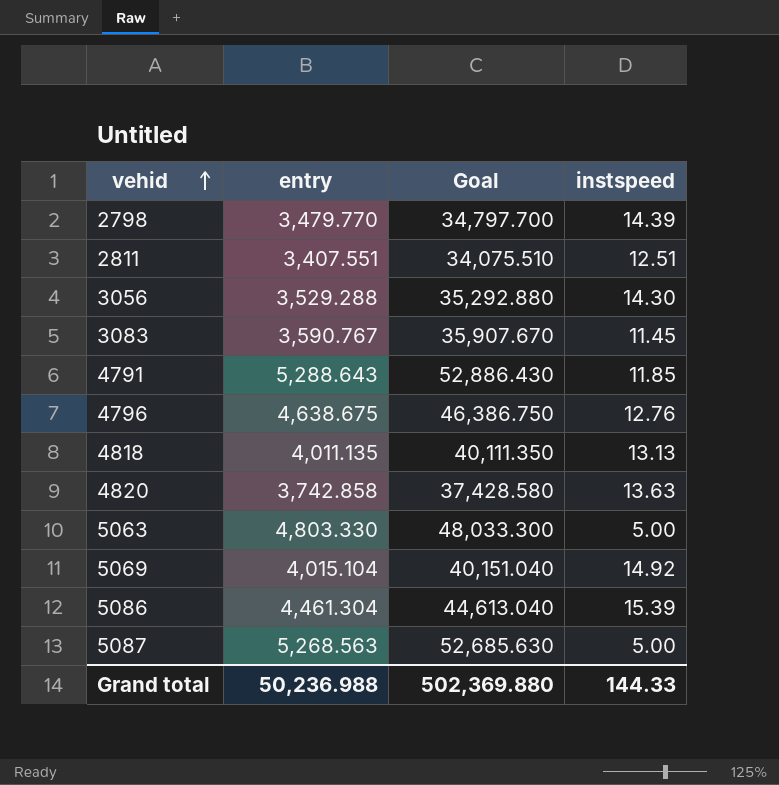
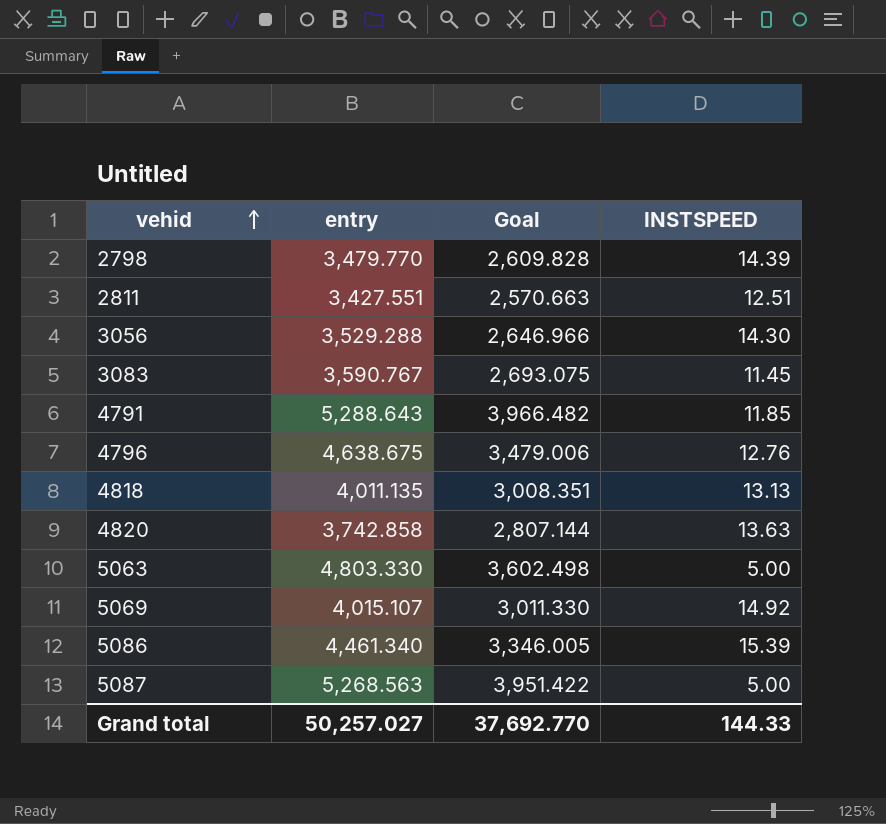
column Goal | formula: [entry] * 10 -> [entry] * 0.75
column name: instspeed -> INSTSPEED
2811 | entry: 3,407.551 -> 3,427.551
5069 | entry: 4,015.104 -> 4,015.107
5086 | entry: 4,461.304 -> 4,461.340
Grand total | entry: 50,236.988 -> 50,257.027
Grand total | Goal: 502,369.880 -> 37,692.770

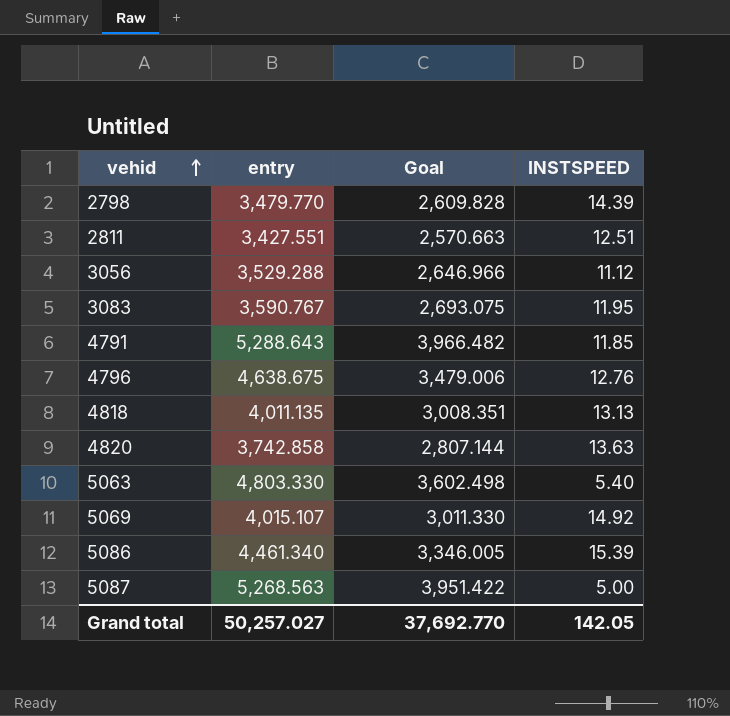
3056 | INSTSPEED: 14.30 -> 11.12
3083 | INSTSPEED: 11.45 -> 11.95
5063 | INSTSPEED: 5.00 -> 5.40
Grand total | INSTSPEED: 144.33 -> 142.05

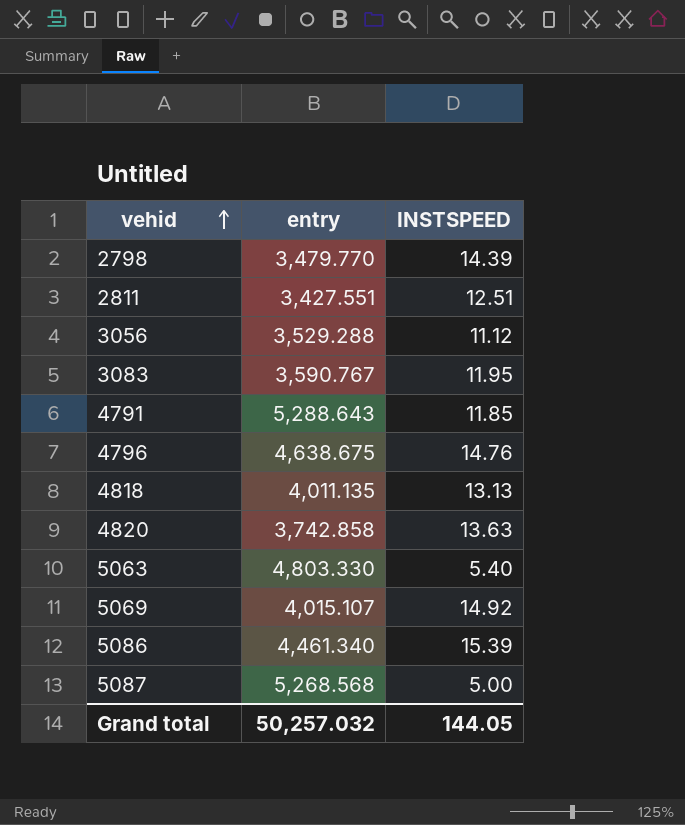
column Goal | formula: [entry] * 0.75 -> none
4796 | INSTSPEED: 12.76 -> 14.76
5087 | entry: 5,268.563 -> 5,268.568
Grand total | entry: 50,257.027 -> 50,257.032
Grand total | INSTSPEED: 142.05 -> 144.05

